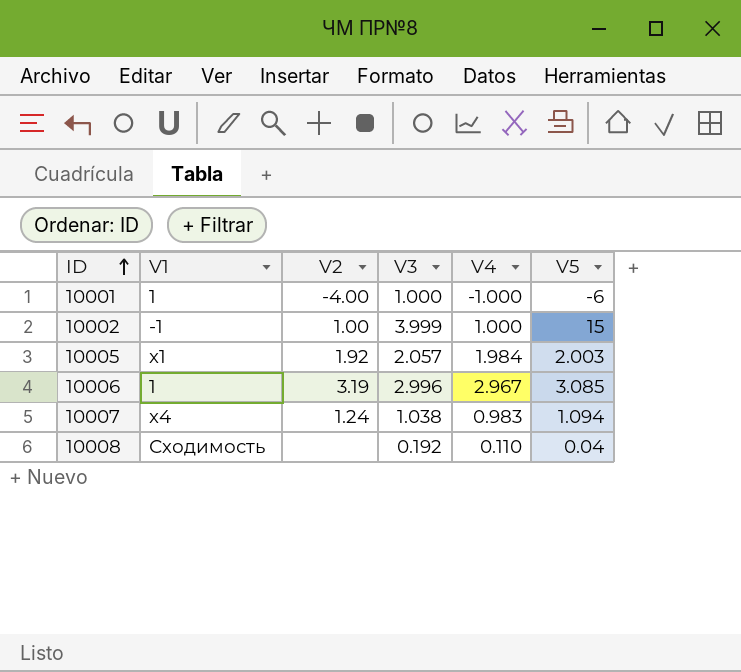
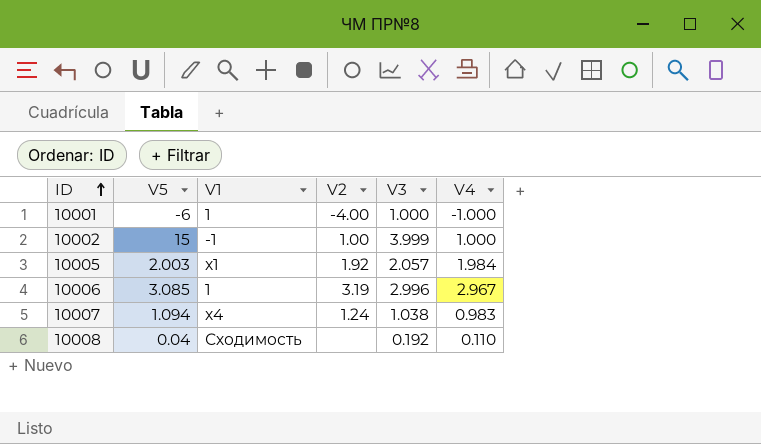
column V5 | position: 6 -> 2

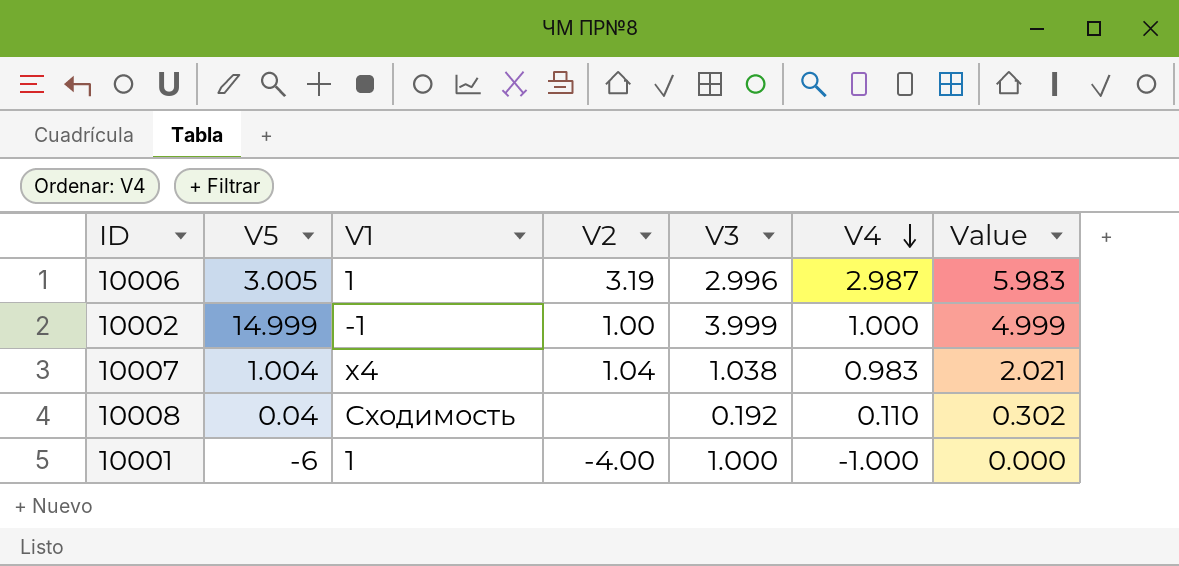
row order: ID ascending -> V4 descending
column Value | formula: none -> [V3] + [V4]
row 10005: 2.003 | x1 | 1.92 | 2.057 | 1.984 -> none
10006 | V5: 3.085 -> 3.005
10006 | V4: 2.967 -> 2.987
10002 | V5: 15 -> 14.999
10007 | V5: 1.094 -> 1.004
10007 | V2: 1.24 -> 1.04

